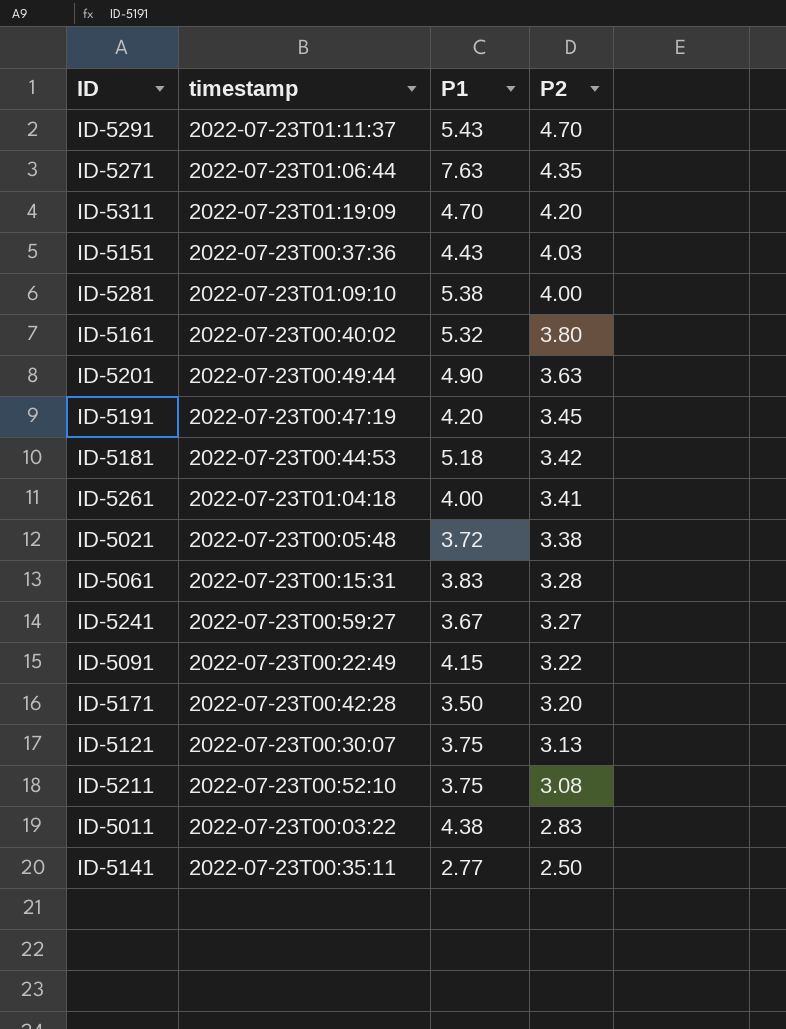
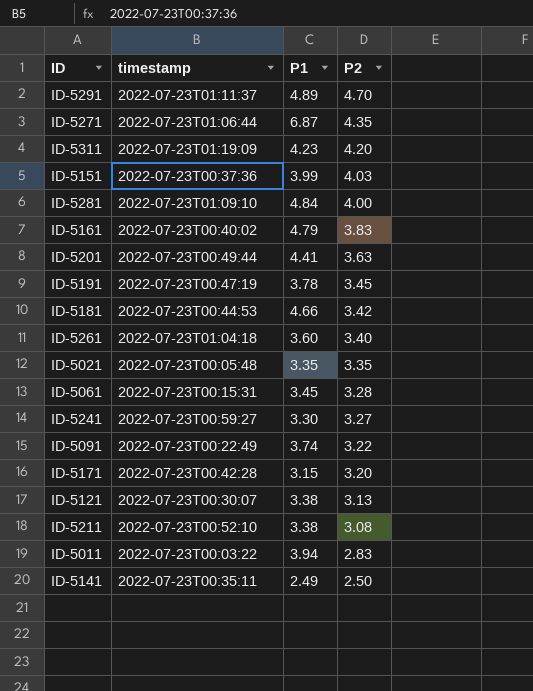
ID-5291 | P1: 5.43 -> 4.89
ID-5271 | P1: 7.63 -> 6.87
ID-5311 | P1: 4.70 -> 4.23
ID-5151 | P1: 4.43 -> 3.99
ID-5281 | P1: 5.38 -> 4.84
ID-5161 | P1: 5.32 -> 4.79
ID-5161 | P2: 3.80 -> 3.83
ID-5201 | P1: 4.90 -> 4.41
ID-5191 | P1: 4.20 -> 3.78
ID-5181 | P1: 5.18 -> 4.66
ID-5261 | P1: 4.00 -> 3.60
ID-5261 | P2: 3.41 -> 3.40
ID-5021 | P1: 3.72 -> 3.35
ID-5021 | P2: 3.38 -> 3.35
ID-5061 | P1: 3.83 -> 3.45
ID-5241 | P1: 3.67 -> 3.30
ID-5091 | P1: 4.15 -> 3.74
ID-5171 | P1: 3.50 -> 3.15
ID-5121 | P1: 3.75 -> 3.38
ID-5211 | P1: 3.75 -> 3.38
ID-5011 | P1: 4.38 -> 3.94
ID-5141 | P1: 2.77 -> 2.49

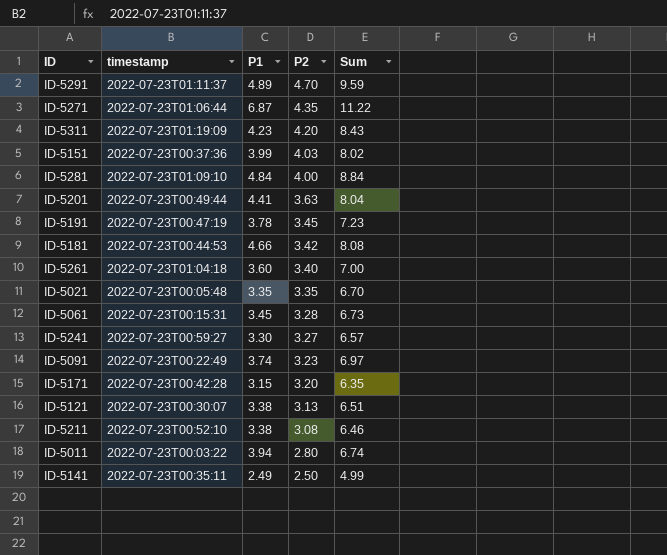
column Sum | formula: none -> [P1] + [P2]
row ID-5161: 2022-07-23T00:40:02 | 4.79 | 3.83 -> none
ID-5091 | P2: 3.22 -> 3.23
ID-5011 | P2: 2.83 -> 2.80

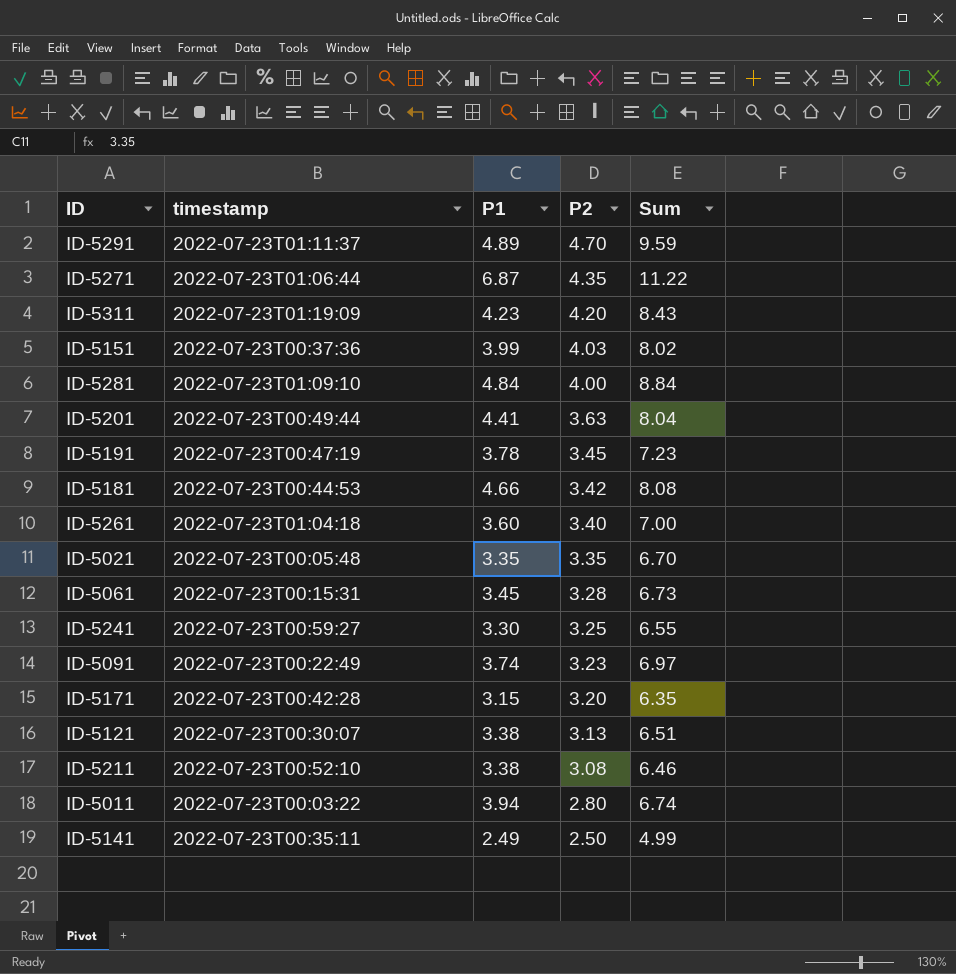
ID-5241 | P2: 3.27 -> 3.25
ID-5241 | Sum: 6.57 -> 6.55

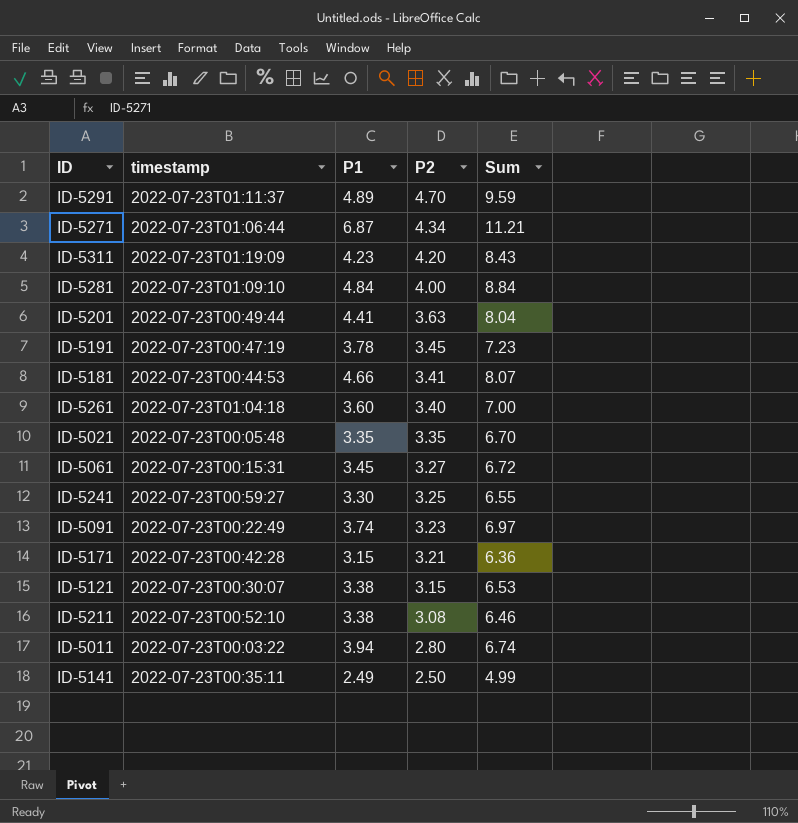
row ID-5151: 2022-07-23T00:37:36 | 3.99 | 4.03 | 8.02 -> none
ID-5271 | P2: 4.35 -> 4.34
ID-5271 | Sum: 11.22 -> 11.21
ID-5181 | P2: 3.42 -> 3.41
ID-5181 | Sum: 8.08 -> 8.07
ID-5061 | P2: 3.28 -> 3.27
ID-5061 | Sum: 6.73 -> 6.72
ID-5171 | P2: 3.20 -> 3.21
ID-5171 | Sum: 6.35 -> 6.36
ID-5121 | P2: 3.13 -> 3.15
ID-5121 | Sum: 6.51 -> 6.53

